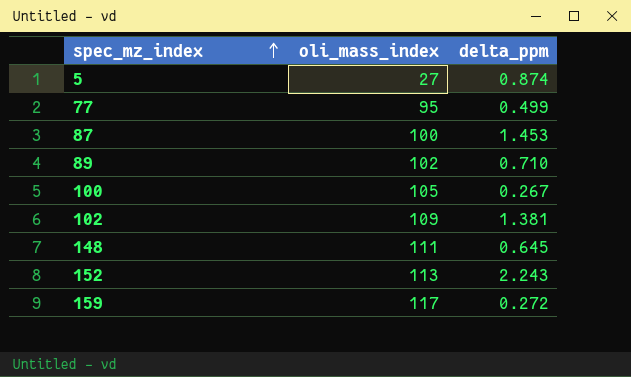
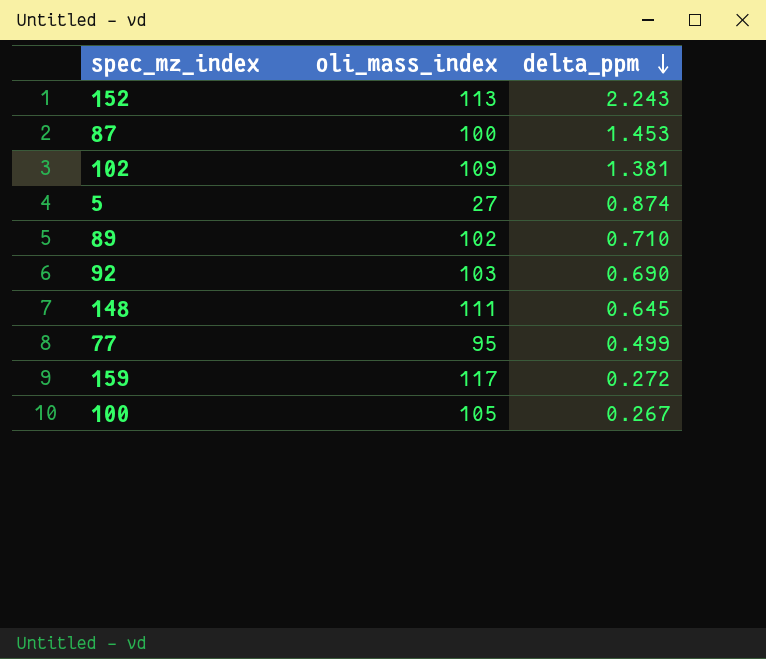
row order: spec_mz_index ascending -> delta_ppm descending
row 92: none -> 103 | 0.690

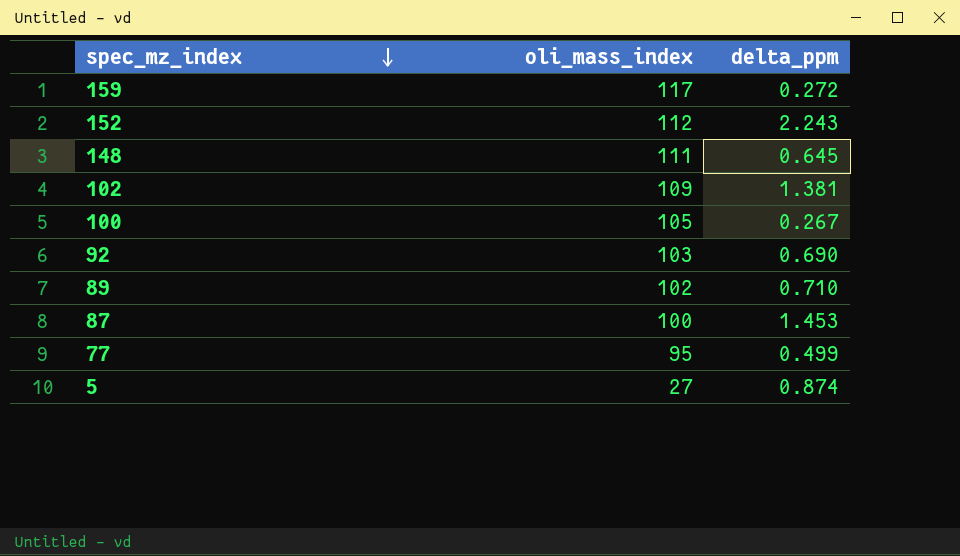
row order: delta_ppm descending -> spec_mz_index descending
152 | oli_mass_index: 113 -> 112

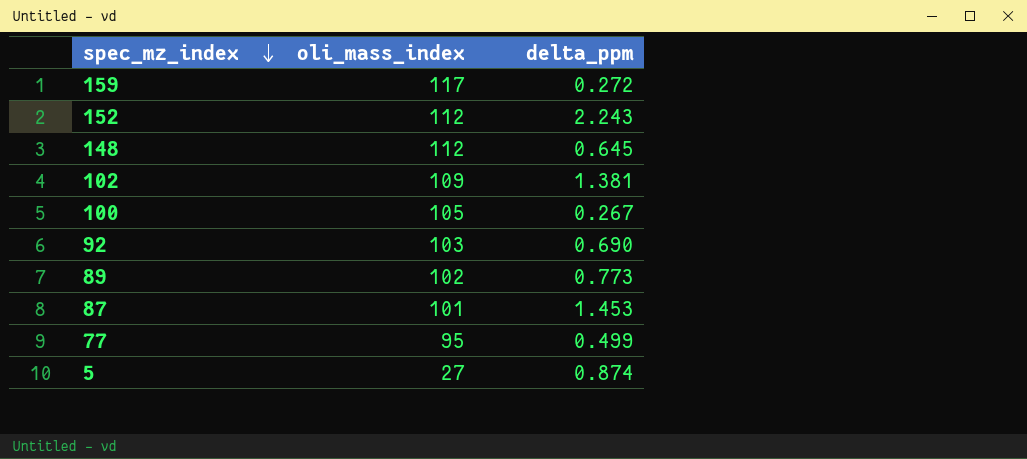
148 | oli_mass_index: 111 -> 112
89 | delta_ppm: 0.710 -> 0.773
87 | oli_mass_index: 100 -> 101

